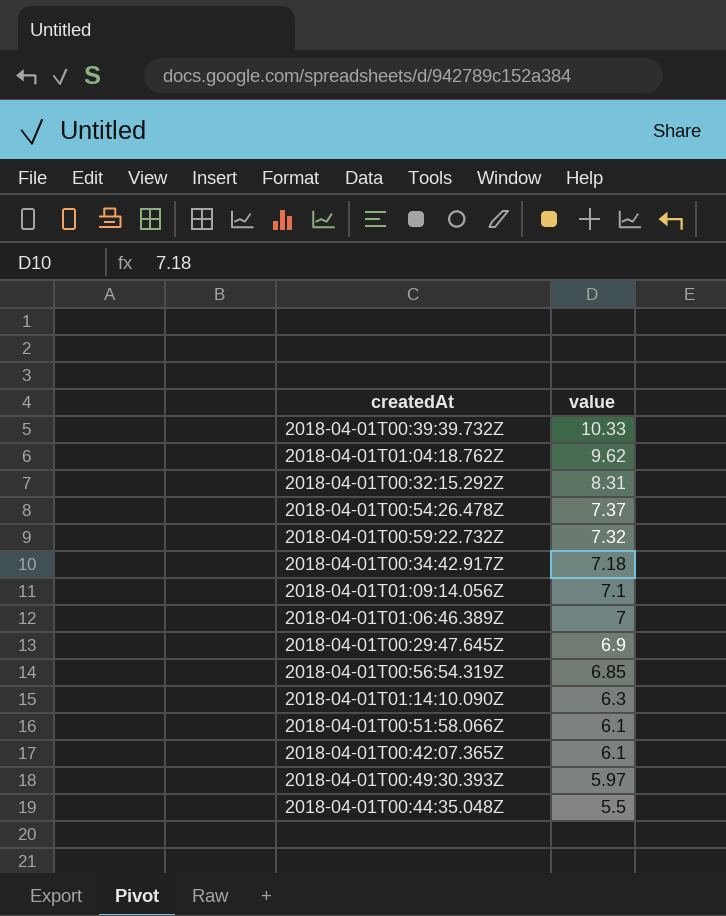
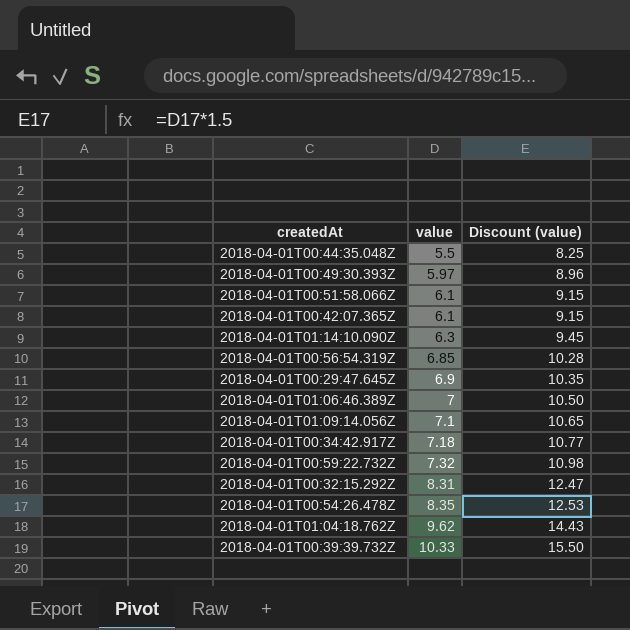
row order: value descending -> value ascending
column Discount (value) | formula: none -> [value] * 1.5
2018-04-01T00:54:26.478Z | value: 7.37 -> 8.35

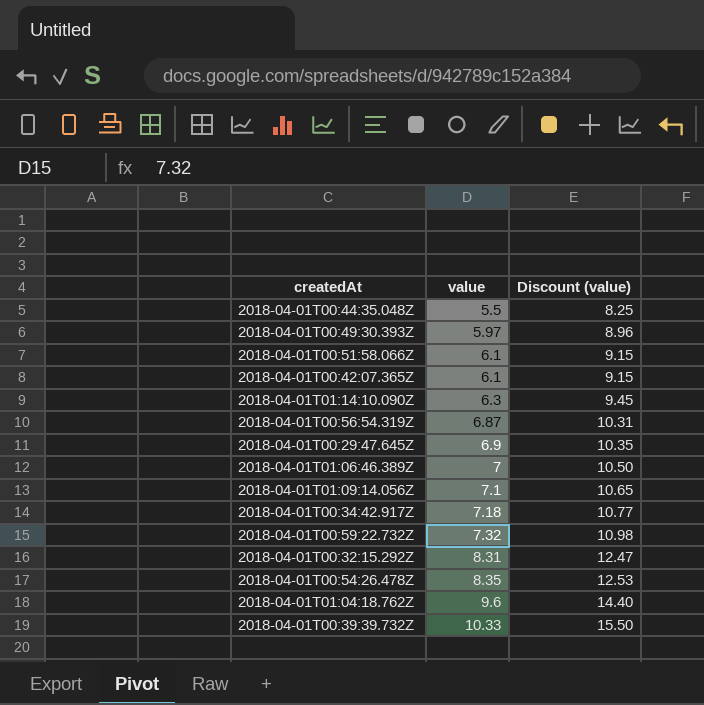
2018-04-01T00:56:54.319Z | value: 6.85 -> 6.87
2018-04-01T00:56:54.319Z | Discount (value): 10.28 -> 10.31
2018-04-01T01:04:18.762Z | value: 9.62 -> 9.6
2018-04-01T01:04:18.762Z | Discount (value): 14.43 -> 14.40

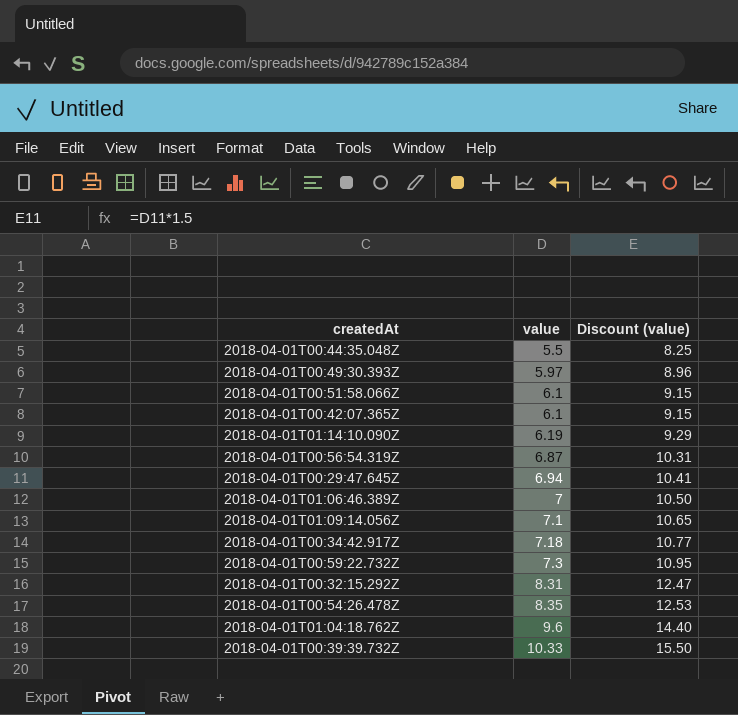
2018-04-01T01:14:10.090Z | value: 6.3 -> 6.19
2018-04-01T01:14:10.090Z | Discount (value): 9.45 -> 9.29
2018-04-01T00:29:47.645Z | value: 6.9 -> 6.94
2018-04-01T00:29:47.645Z | Discount (value): 10.35 -> 10.41
2018-04-01T00:59:22.732Z | value: 7.32 -> 7.3
2018-04-01T00:59:22.732Z | Discount (value): 10.98 -> 10.95

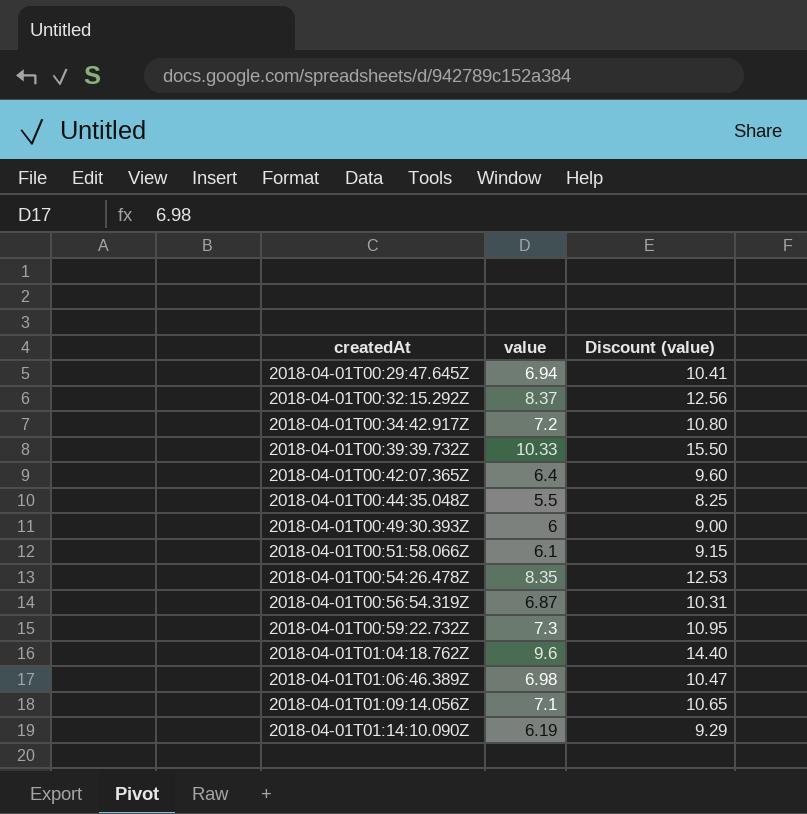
row order: value ascending -> createdAt ascending
2018-04-01T00:32:15.292Z | value: 8.31 -> 8.37
2018-04-01T00:32:15.292Z | Discount (value): 12.47 -> 12.56
2018-04-01T00:34:42.917Z | value: 7.18 -> 7.2
2018-04-01T00:34:42.917Z | Discount (value): 10.77 -> 10.80
2018-04-01T00:42:07.365Z | value: 6.1 -> 6.4
2018-04-01T00:42:07.365Z | Discount (value): 9.15 -> 9.60
2018-04-01T00:49:30.393Z | value: 5.97 -> 6
2018-04-01T00:49:30.393Z | Discount (value): 8.96 -> 9.00
2018-04-01T01:06:46.389Z | value: 7 -> 6.98
2018-04-01T01:06:46.389Z | Discount (value): 10.50 -> 10.47

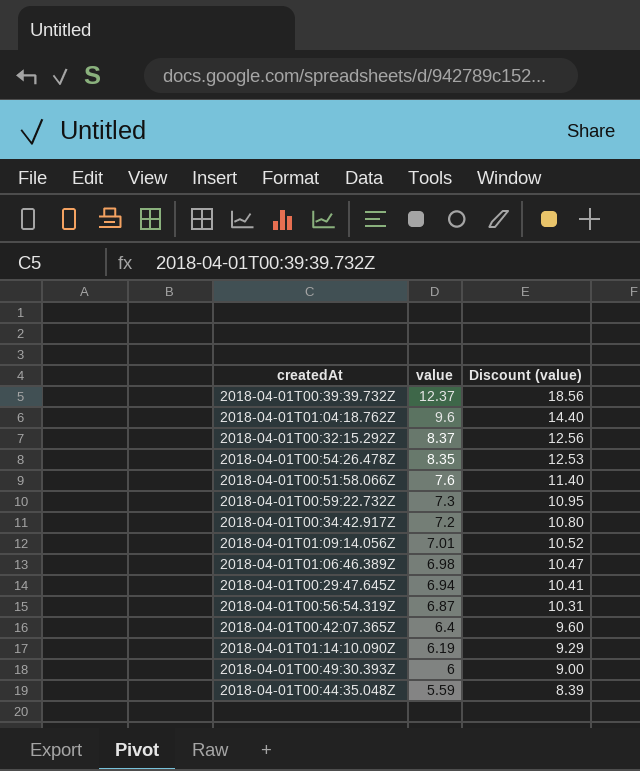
row order: createdAt ascending -> value descending
2018-04-01T00:39:39.732Z | value: 10.33 -> 12.37
2018-04-01T00:39:39.732Z | Discount (value): 15.50 -> 18.56
2018-04-01T00:51:58.066Z | value: 6.1 -> 7.6
2018-04-01T00:51:58.066Z | Discount (value): 9.15 -> 11.40
2018-04-01T01:09:14.056Z | value: 7.1 -> 7.01
2018-04-01T01:09:14.056Z | Discount (value): 10.65 -> 10.52
2018-04-01T00:44:35.048Z | value: 5.5 -> 5.59
2018-04-01T00:44:35.048Z | Discount (value): 8.25 -> 8.39

